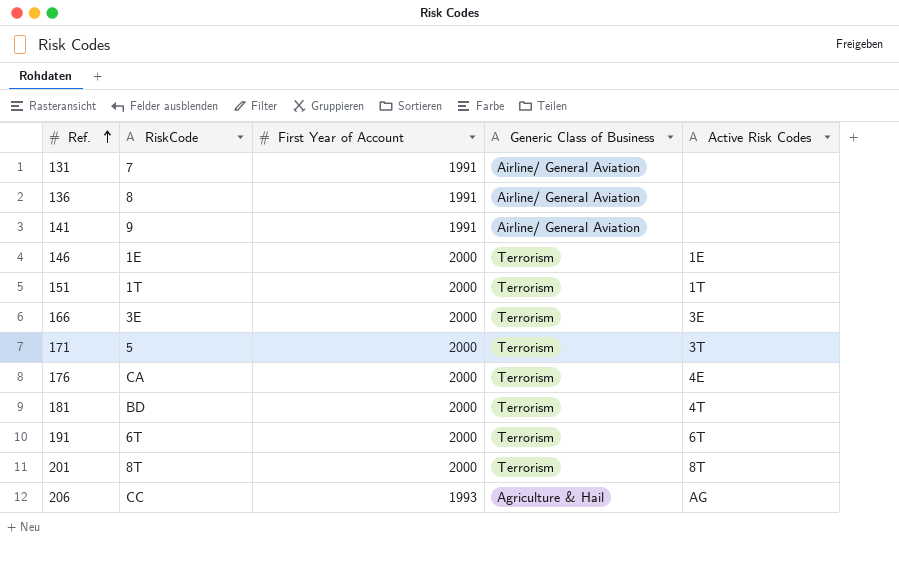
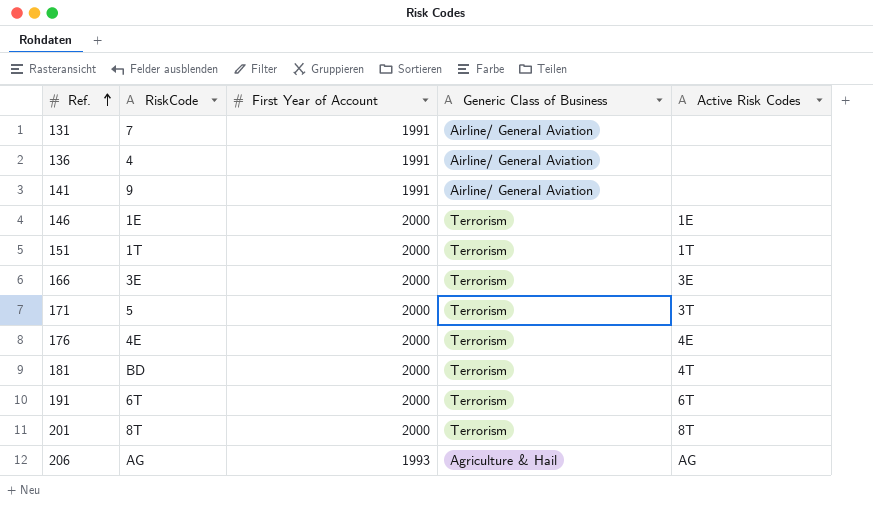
136 | RiskCode: 8 -> 4
176 | RiskCode: CA -> 4E
206 | RiskCode: CC -> AG

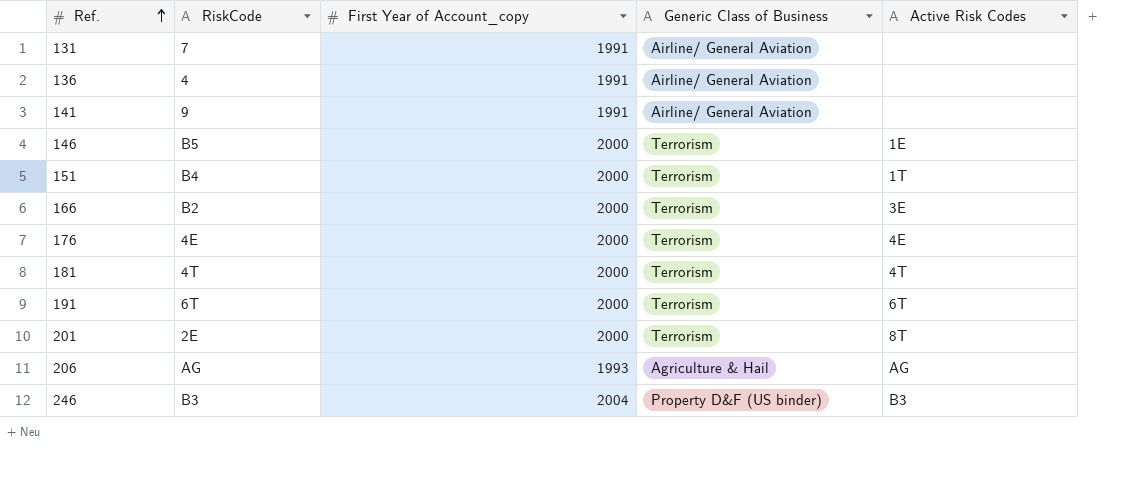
column name: First Year of Account -> First Year of Account_copy
row 171: 5 | 2000 | Terrorism | 3T -> none
146 | RiskCode: 1E -> B5
151 | RiskCode: 1T -> B4
166 | RiskCode: 3E -> B2
181 | RiskCode: BD -> 4T
201 | RiskCode: 8T -> 2E
row 246: none -> B3 | 2004 | Property D&F (US binder) | B3

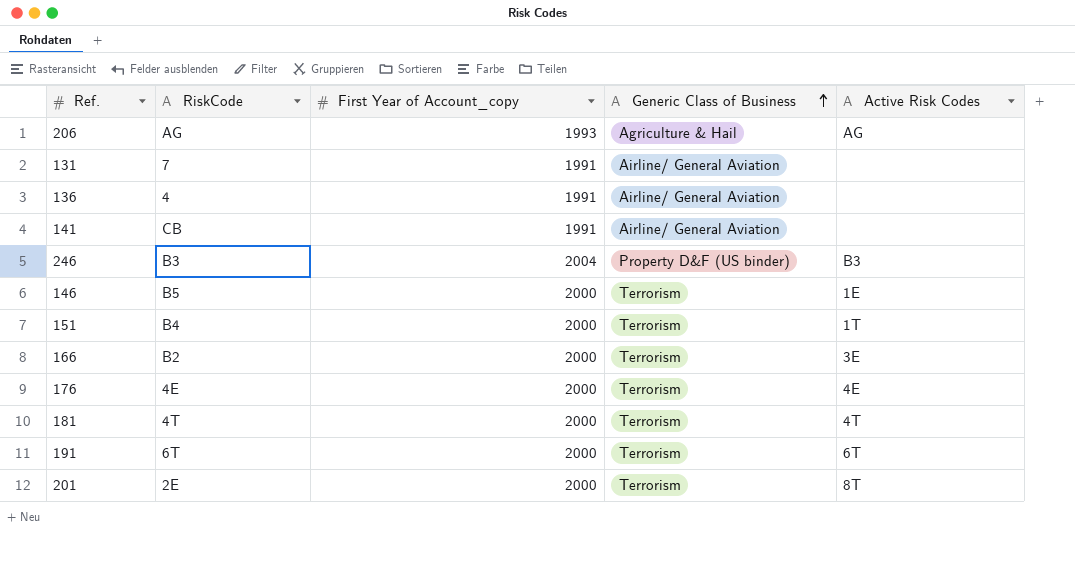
row order: Ref. ascending -> Generic Class of Business ascending
141 | RiskCode: 9 -> CB

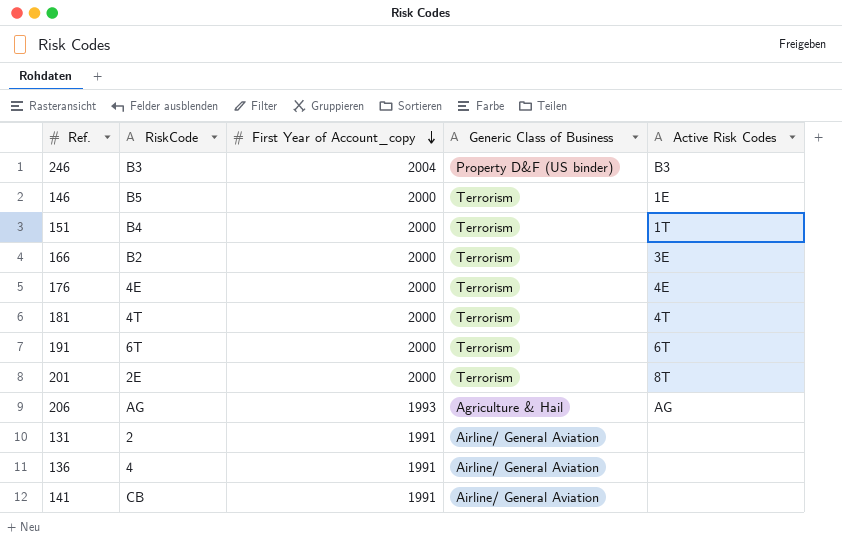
row order: Generic Class of Business ascending -> First Year of Account_copy descending
131 | RiskCode: 7 -> 2

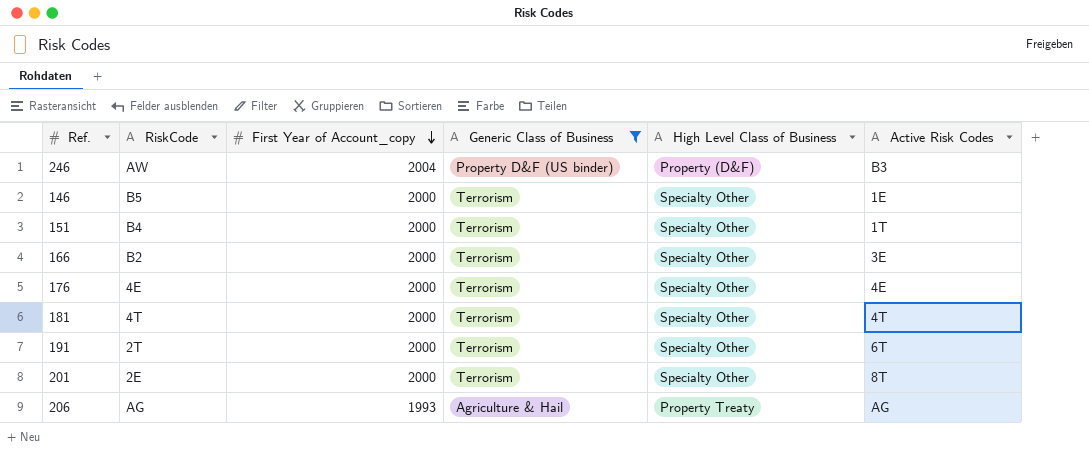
filter: none -> Generic Class of Business != Airline/ General Aviation
column High Level Class of Business | position: none -> 5
246 | RiskCode: B3 -> AW
191 | RiskCode: 6T -> 2T

